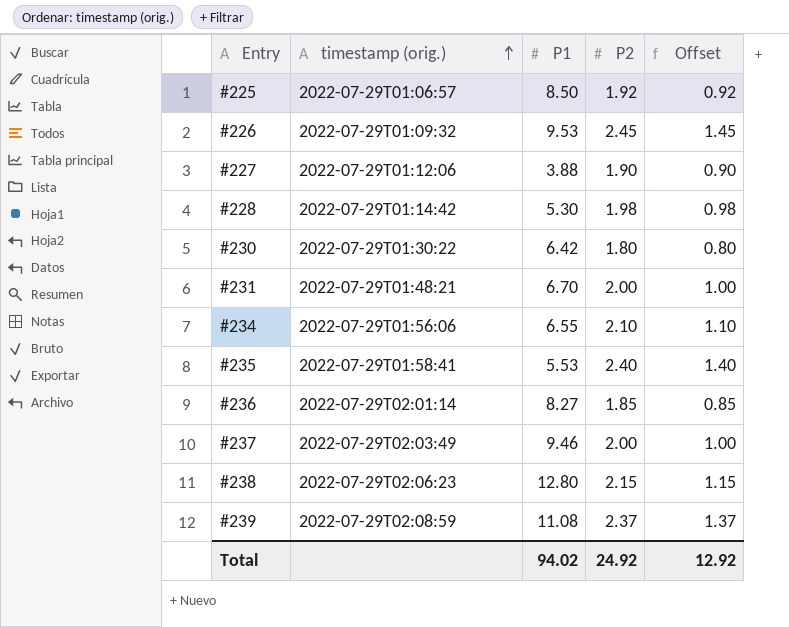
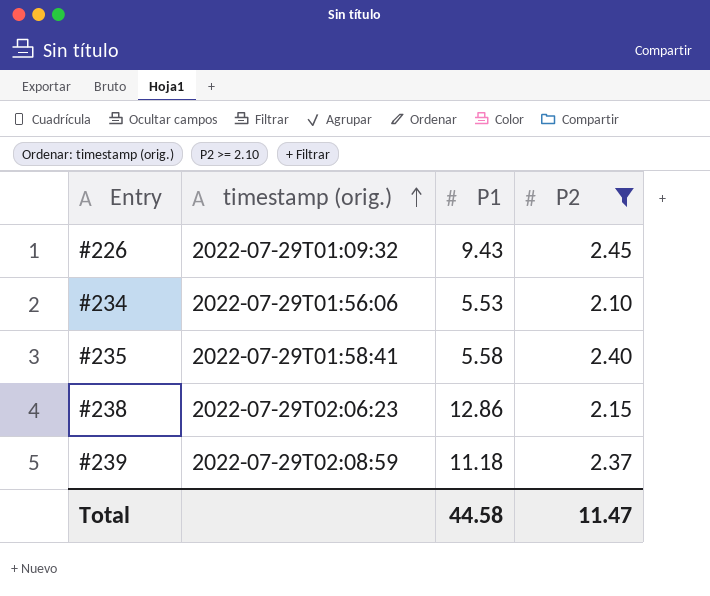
filter: none -> P2 >= 2.10
column Offset | formula: [P2] - 1 -> none
#226 | P1: 9.53 -> 9.43
#234 | P1: 6.55 -> 5.53
#235 | P1: 5.53 -> 5.58
#238 | P1: 12.80 -> 12.86
#239 | P1: 11.08 -> 11.18
Total | P1: 94.02 -> 44.58
Total | P2: 24.92 -> 11.47

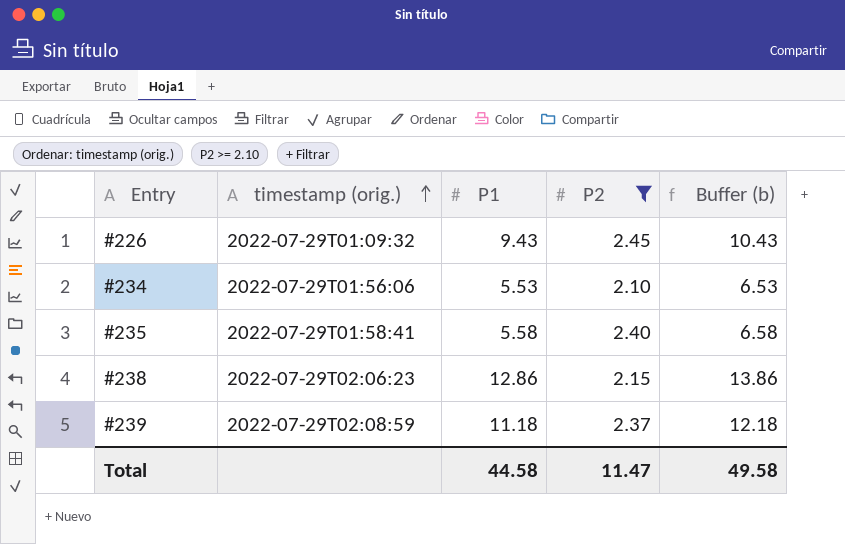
column Buffer (b) | formula: none -> [P1] + 1

